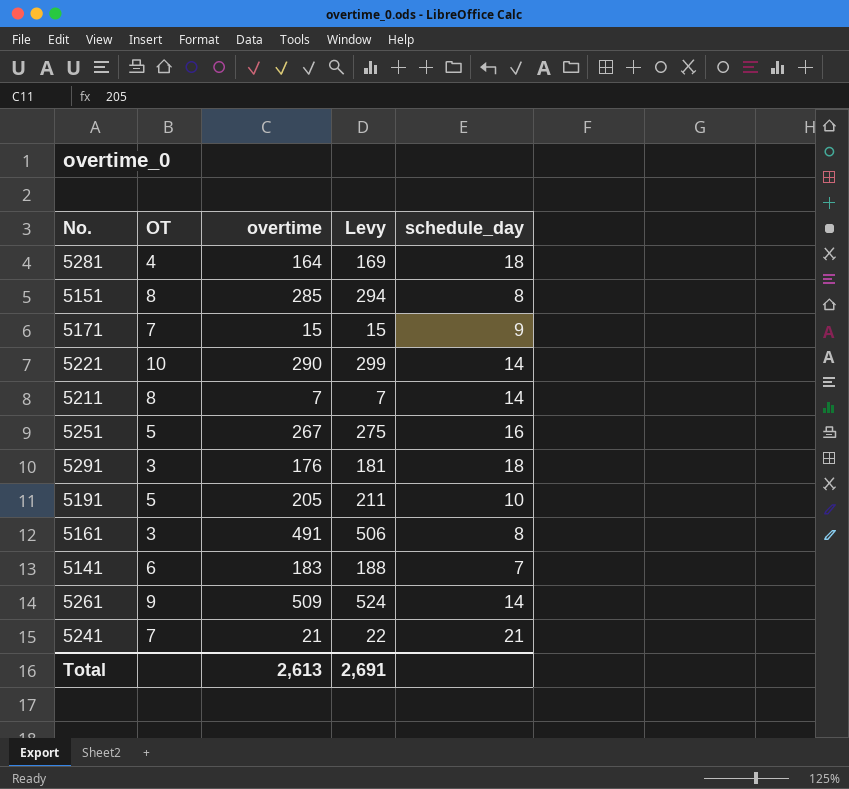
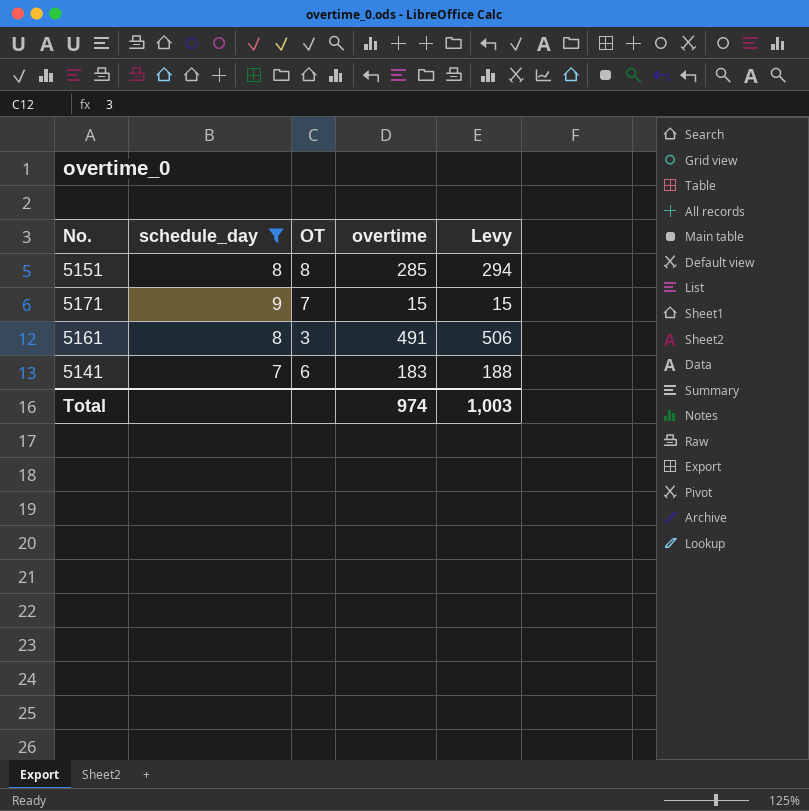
filter: none -> schedule_day <= 9
column schedule_day | position: 5 -> 2
Total | overtime: 2,613 -> 974
Total | Levy: 2,691 -> 1,003

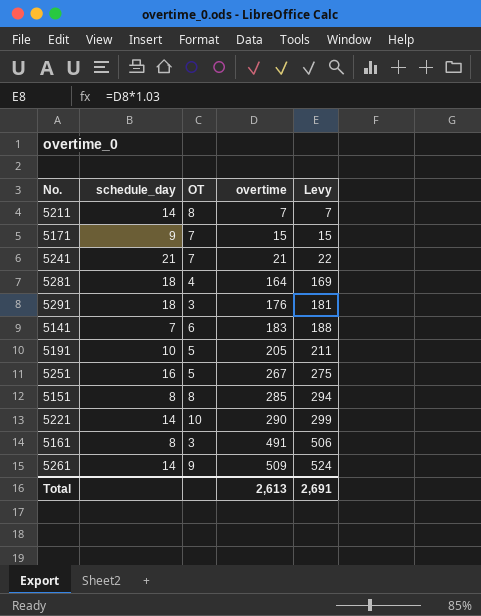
filter: schedule_day <= 9 -> none
row order: none -> overtime ascending
Total | overtime: 974 -> 2,613
Total | Levy: 1,003 -> 2,691

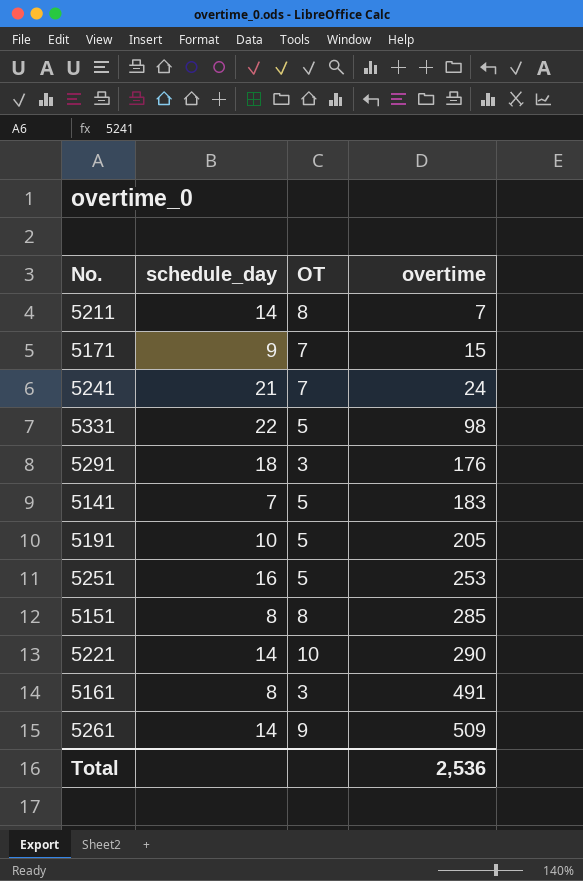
column Levy | formula: [overtime] * 1.03 -> none
row 5281: 18 | 4 | 164 | 169 -> none
5241 | overtime: 21 -> 24
row 5331: none -> 22 | 5 | 98
5141 | OT: 6 -> 5
5251 | overtime: 267 -> 253
Total | overtime: 2,613 -> 2,536

